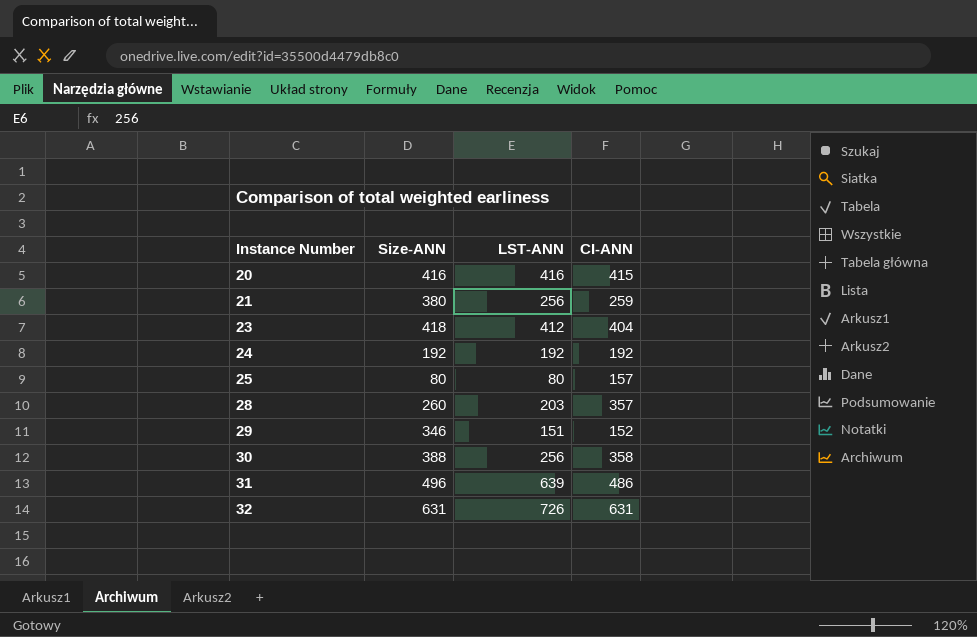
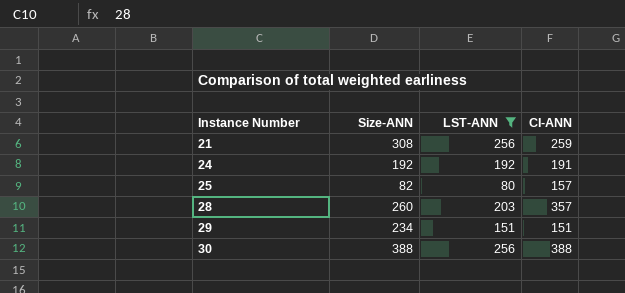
filter: none -> LST-ANN <= 256
21 | Size-ANN: 380 -> 308
24 | CI-ANN: 192 -> 191
25 | Size-ANN: 80 -> 82
29 | Size-ANN: 346 -> 234
29 | CI-ANN: 152 -> 151
30 | CI-ANN: 358 -> 388

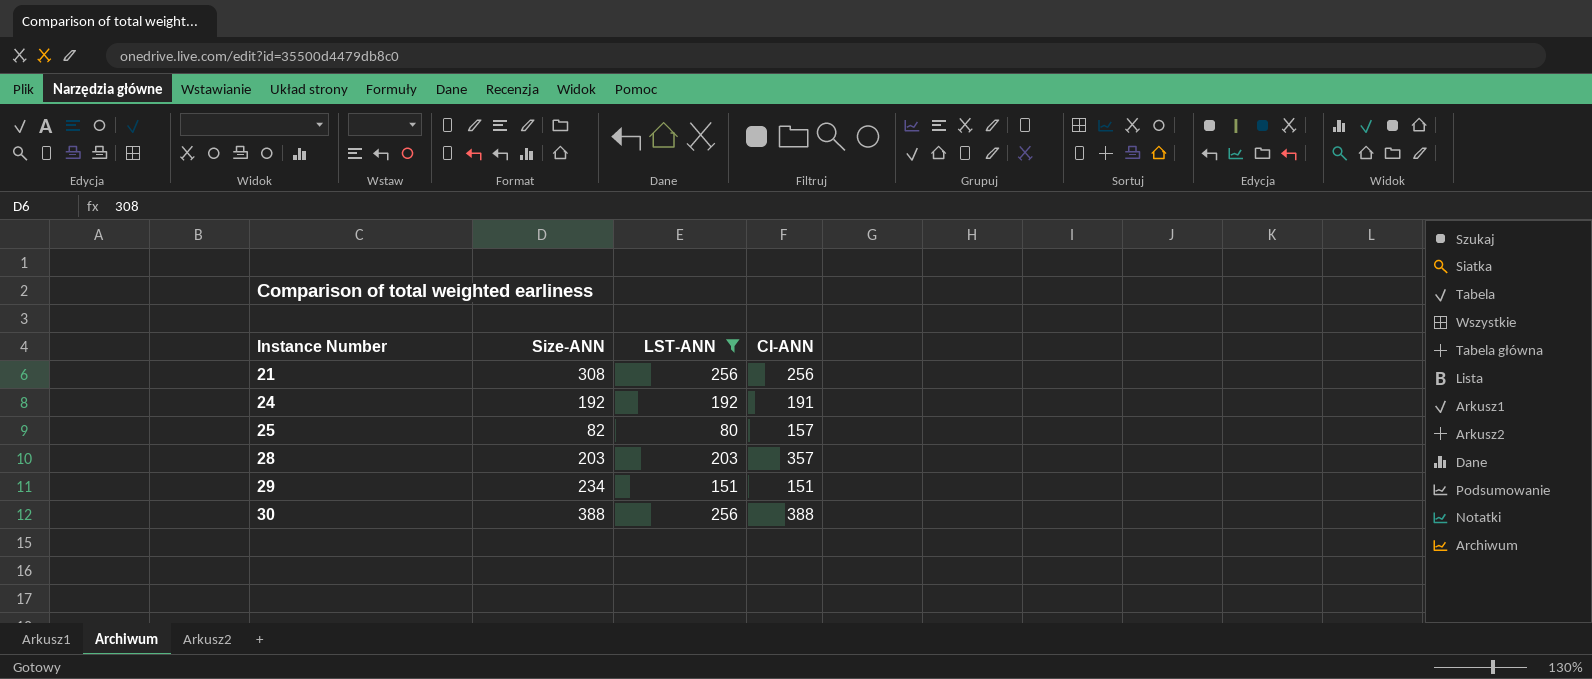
21 | CI-ANN: 259 -> 256
28 | Size-ANN: 260 -> 203

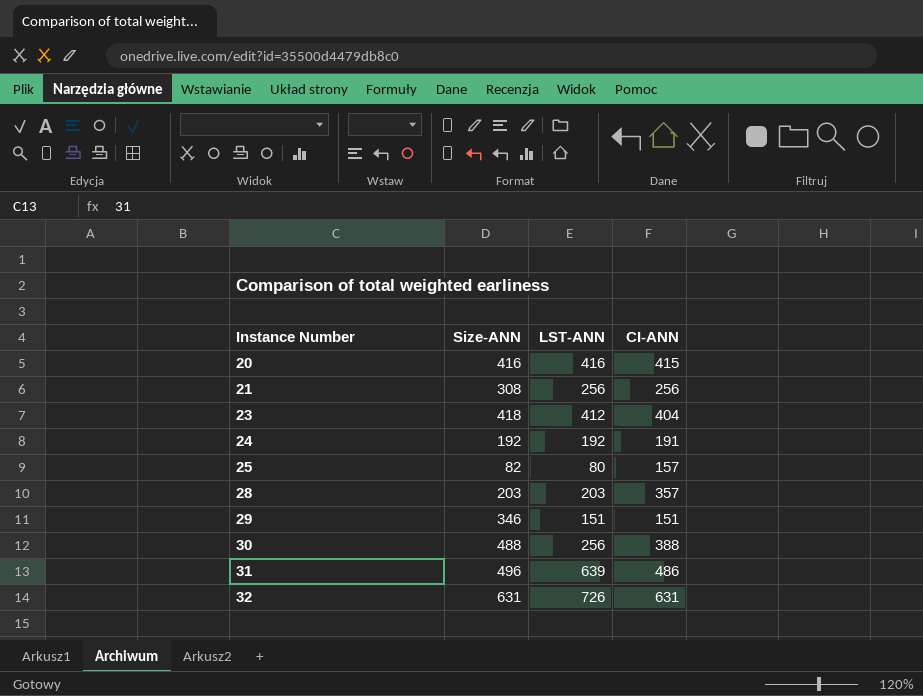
filter: LST-ANN <= 256 -> none
29 | Size-ANN: 234 -> 346
30 | Size-ANN: 388 -> 488

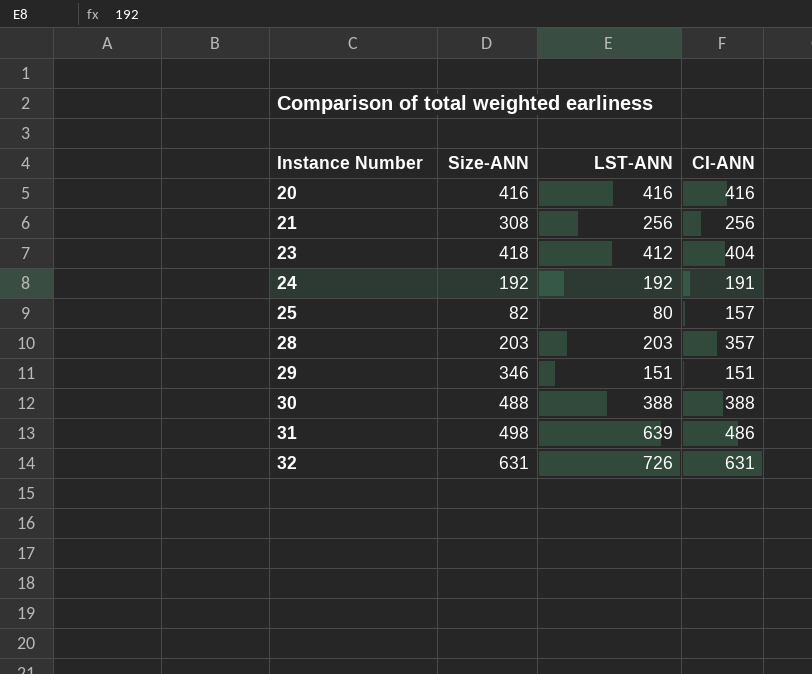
20 | CI-ANN: 415 -> 416
30 | LST-ANN: 256 -> 388
31 | Size-ANN: 496 -> 498

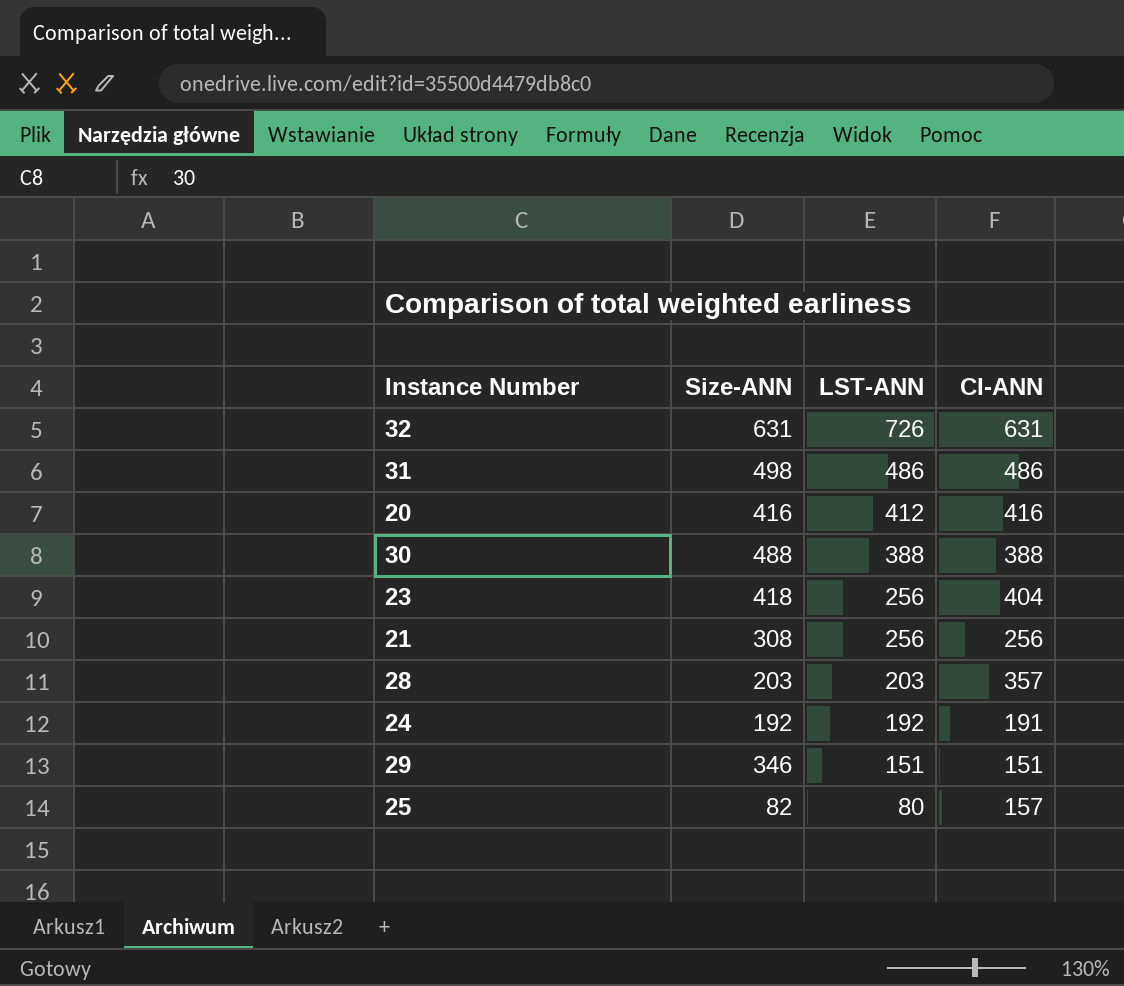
row order: Instance Number ascending -> LST-ANN descending
31 | LST-ANN: 639 -> 486
20 | LST-ANN: 416 -> 412
23 | LST-ANN: 412 -> 256

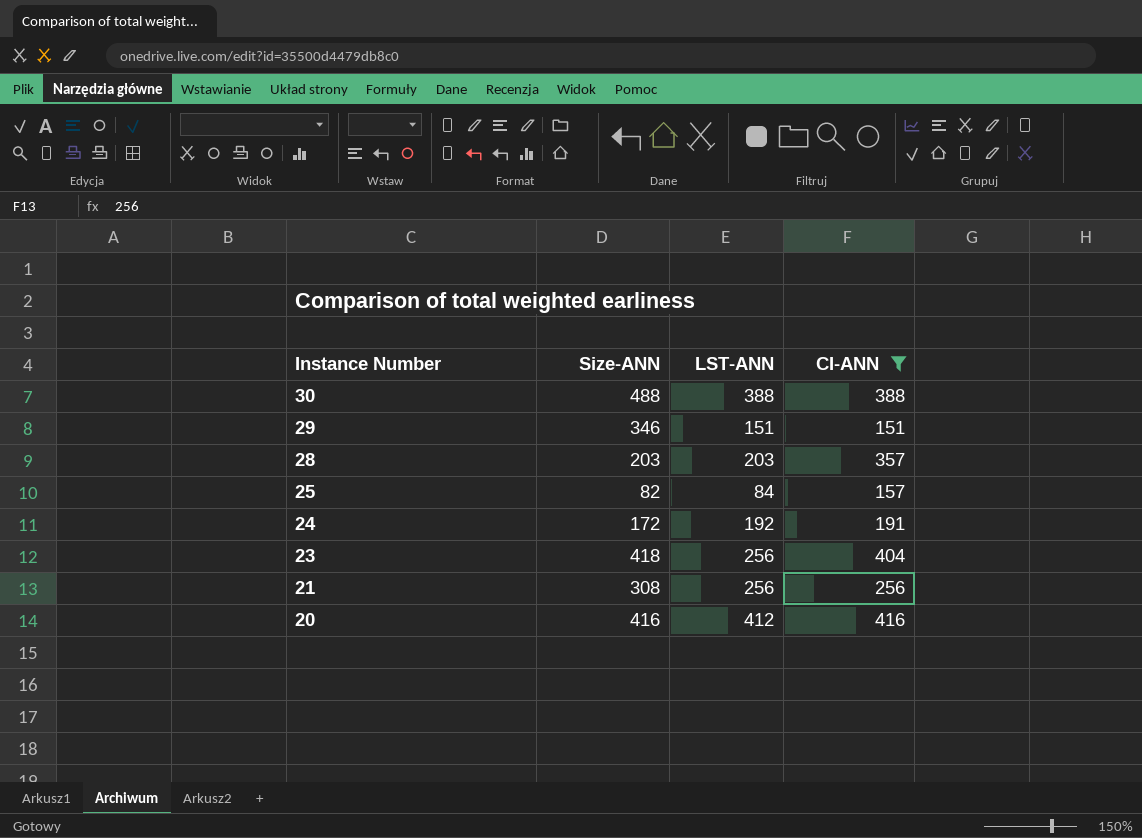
filter: none -> CI-ANN <= 416
row order: LST-ANN descending -> Instance Number descending
25 | LST-ANN: 80 -> 84
24 | Size-ANN: 192 -> 172

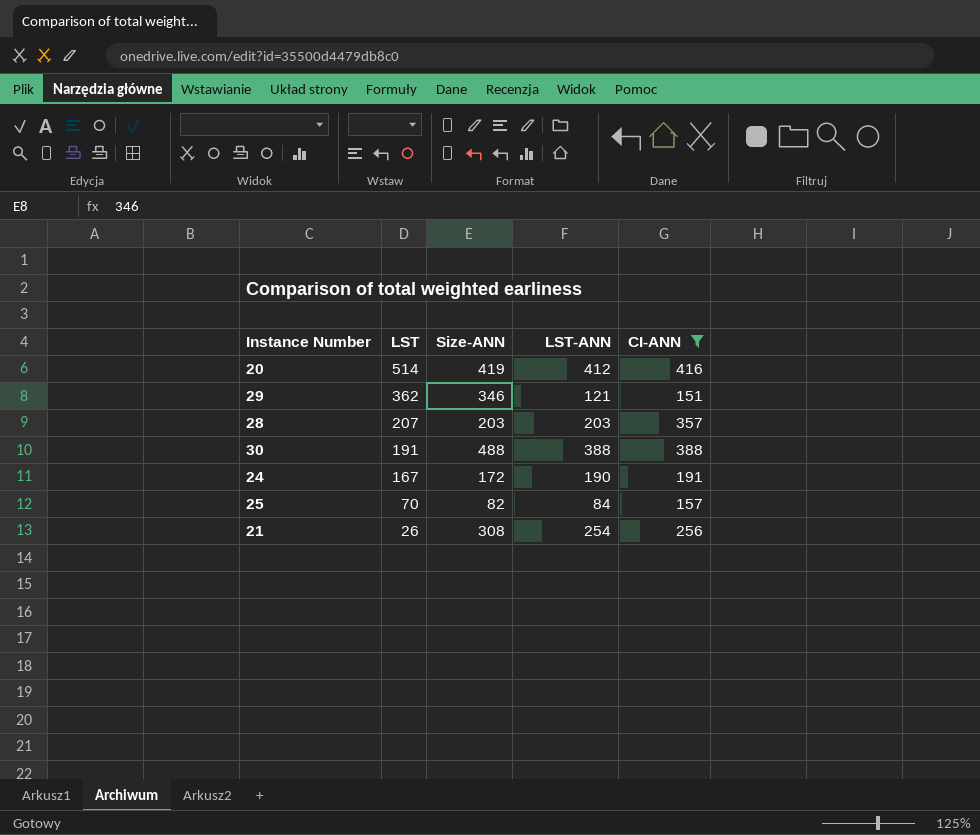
row order: Instance Number descending -> LST descending
column LST | position: none -> 2
row 23: 418 | 256 | 404 -> none
20 | Size-ANN: 416 -> 419
29 | LST-ANN: 151 -> 121
24 | LST-ANN: 192 -> 190
21 | LST-ANN: 256 -> 254

